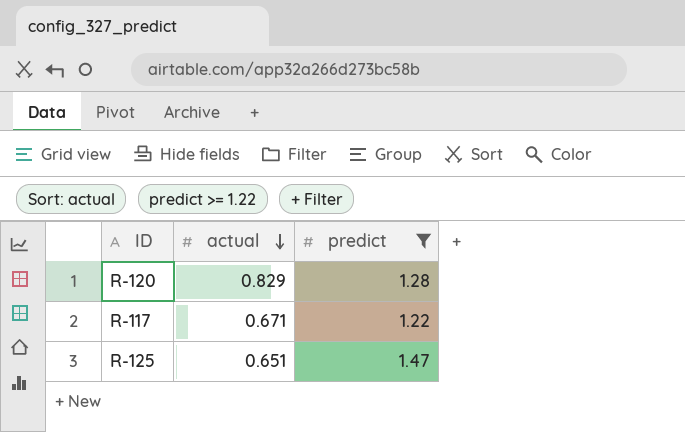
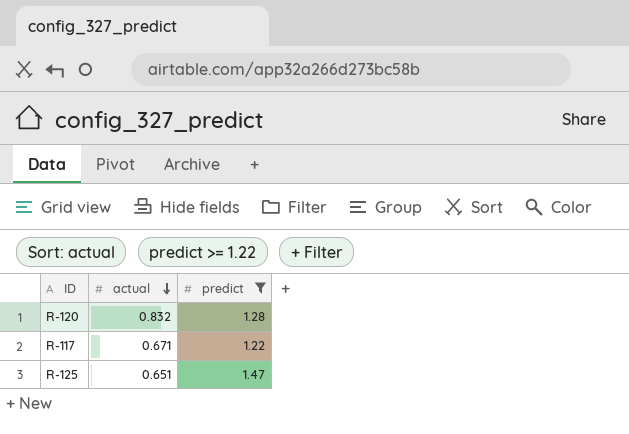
R-120 | actual: 0.829 -> 0.832

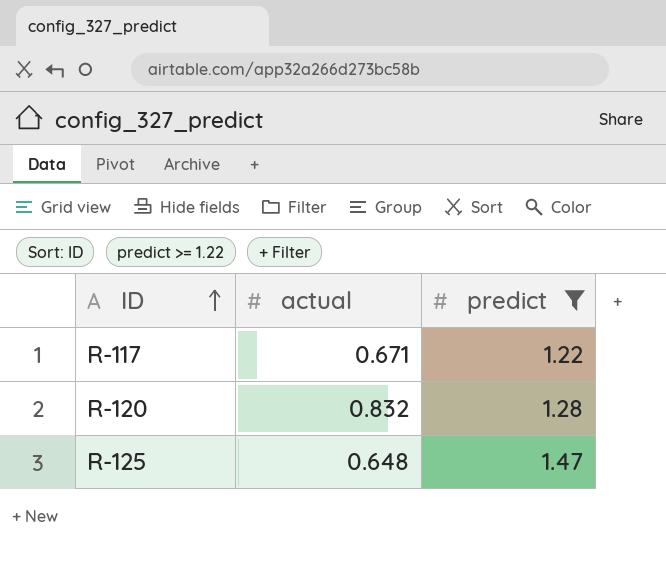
row order: actual descending -> ID ascending
R-125 | actual: 0.651 -> 0.648

